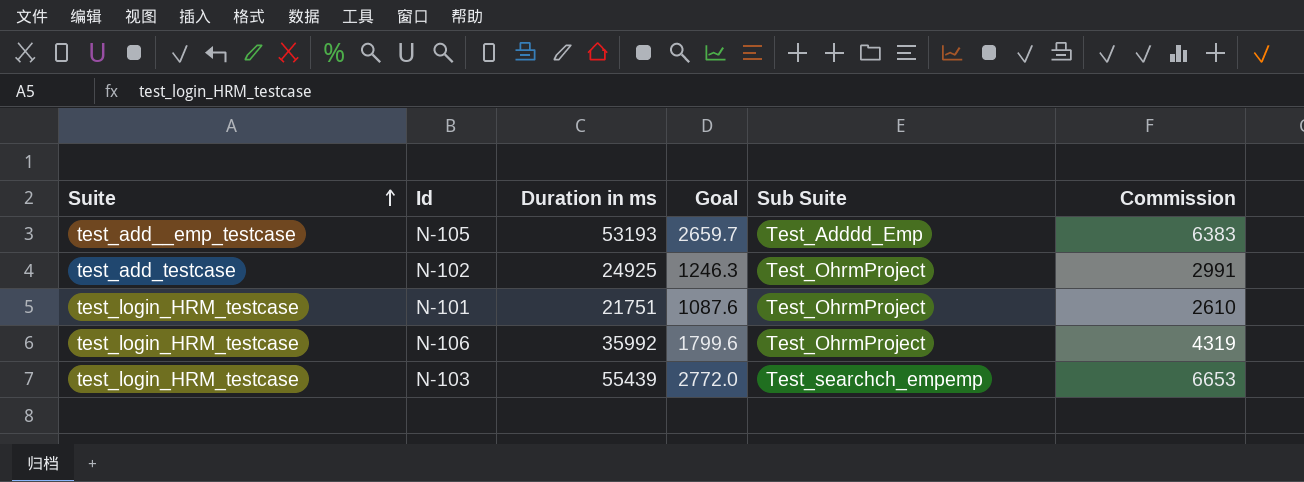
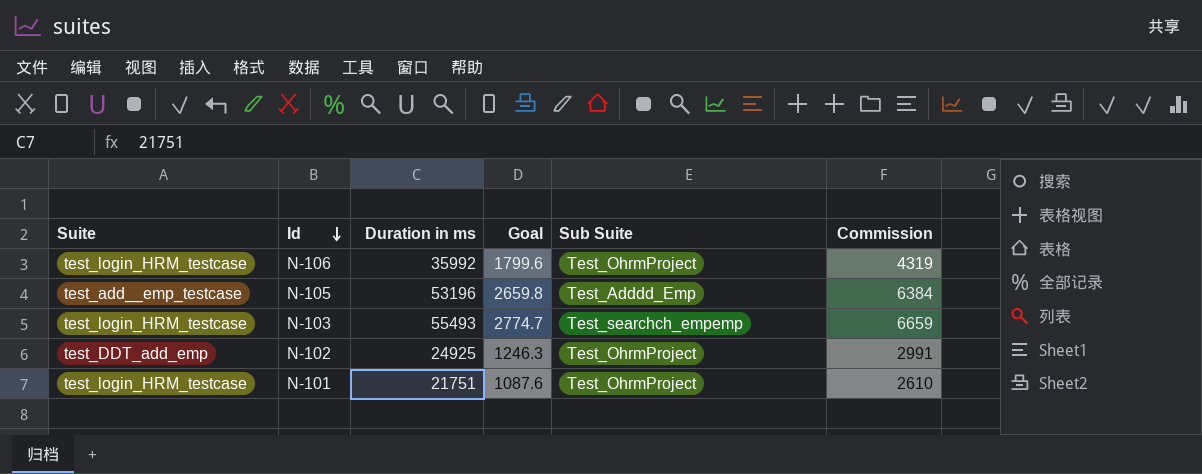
row order: Suite ascending -> Id descending
N-105 | Duration in ms: 53193 -> 53196
N-105 | Goal: 2659.7 -> 2659.8
N-105 | Commission: 6383 -> 6384
N-103 | Duration in ms: 55439 -> 55493
N-103 | Goal: 2772.0 -> 2774.7
N-103 | Commission: 6653 -> 6659
N-102 | Suite: test_add_testcase -> test_DDT_add_emp

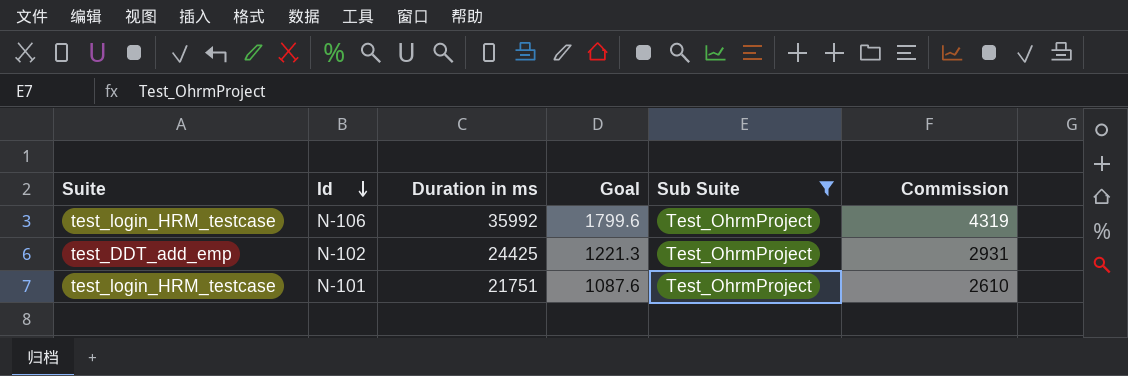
filter: none -> Sub Suite = Test_OhrmProject
N-102 | Duration in ms: 24925 -> 24425
N-102 | Goal: 1246.3 -> 1221.3
N-102 | Commission: 2991 -> 2931

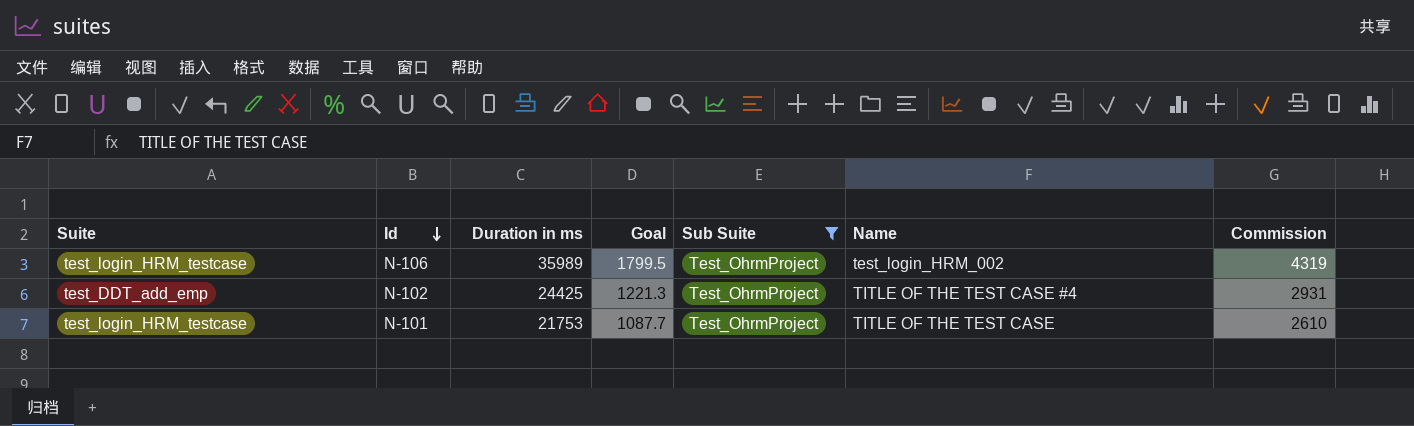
column Name | position: none -> 6
N-106 | Duration in ms: 35992 -> 35989
N-106 | Goal: 1799.6 -> 1799.5
N-101 | Duration in ms: 21751 -> 21753
N-101 | Goal: 1087.6 -> 1087.7

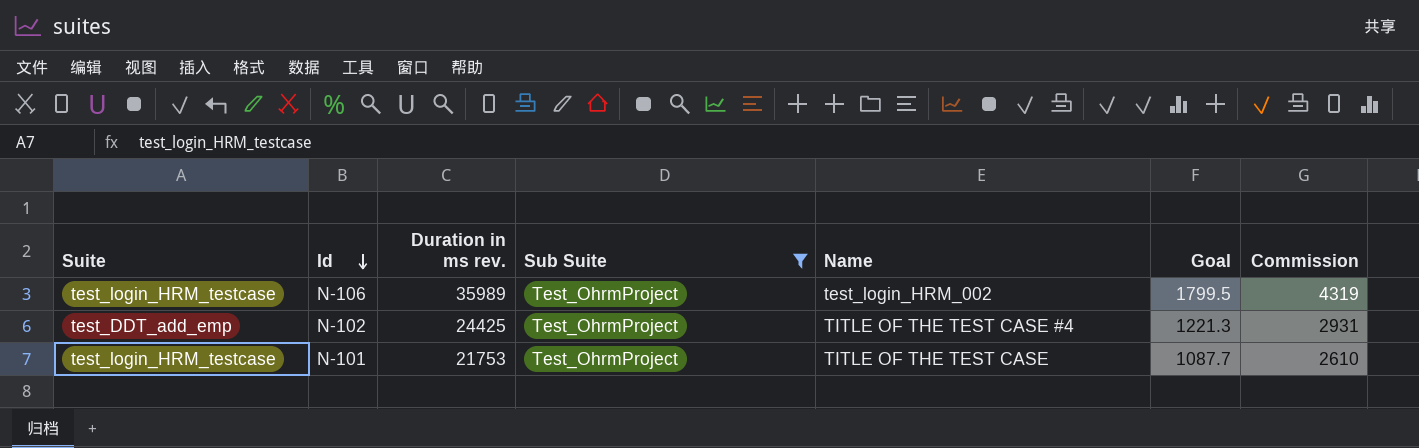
column name: Duration in ms -> Duration in ms rev.
column Goal | position: 4 -> 6

